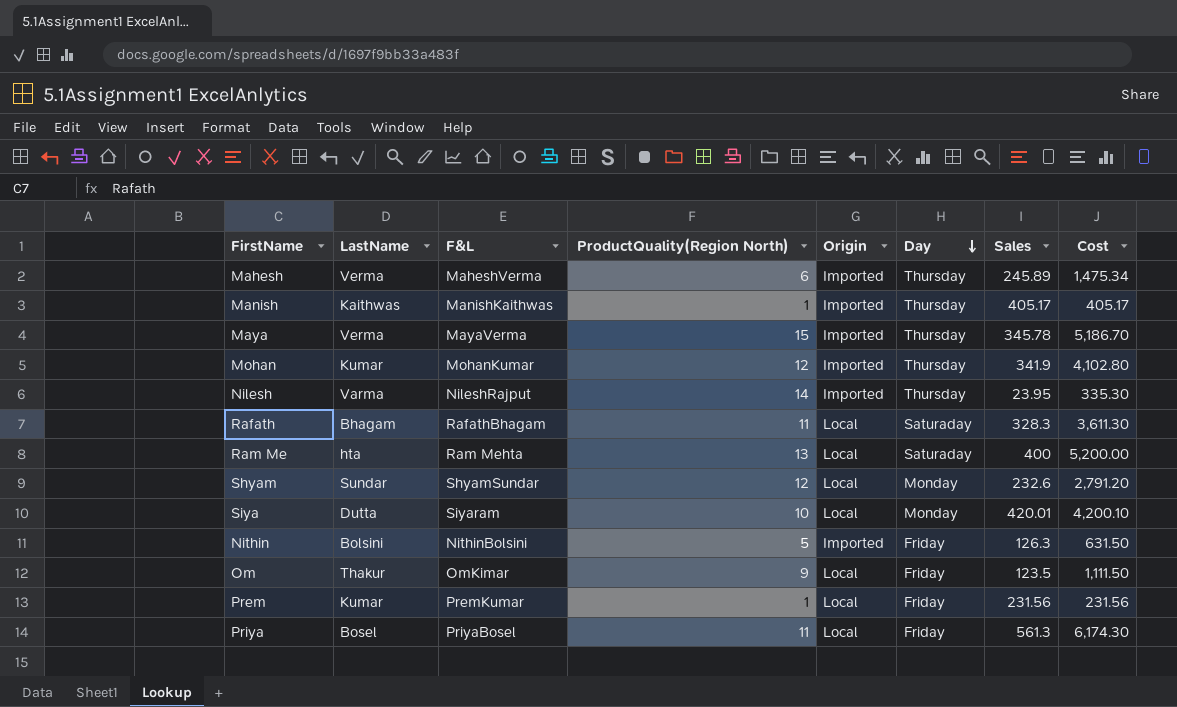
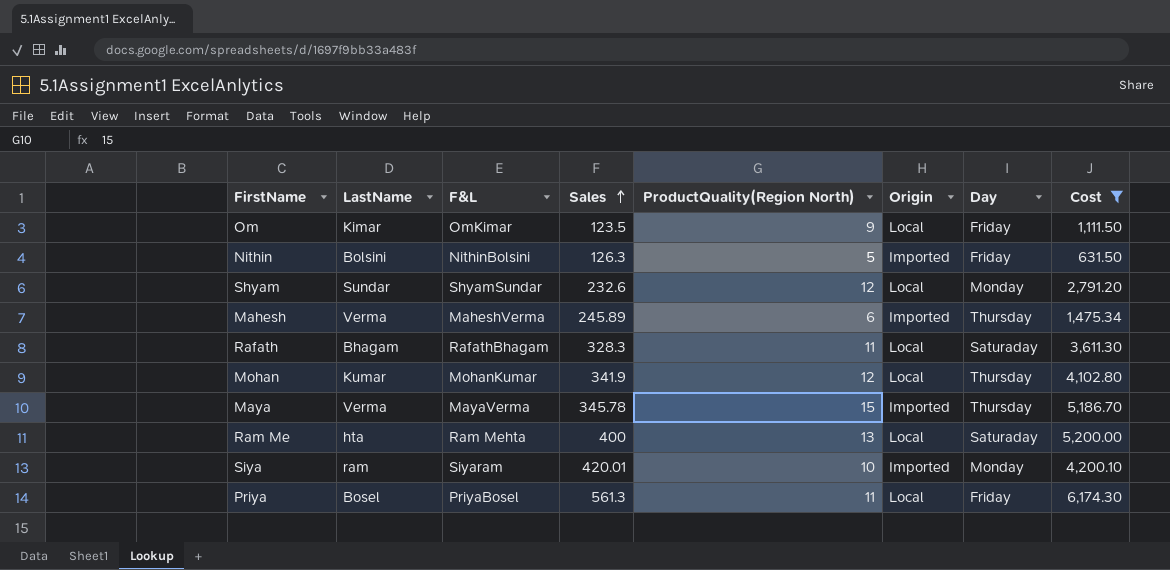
filter: none -> Cost >= 631.50
row order: Day descending -> Sales ascending
column Sales | position: 7 -> 4
Om | LastName: Thakur -> Kimar
Mohan | Origin: Imported -> Local
Siya | LastName: Dutta -> ram
Siya | Origin: Local -> Imported

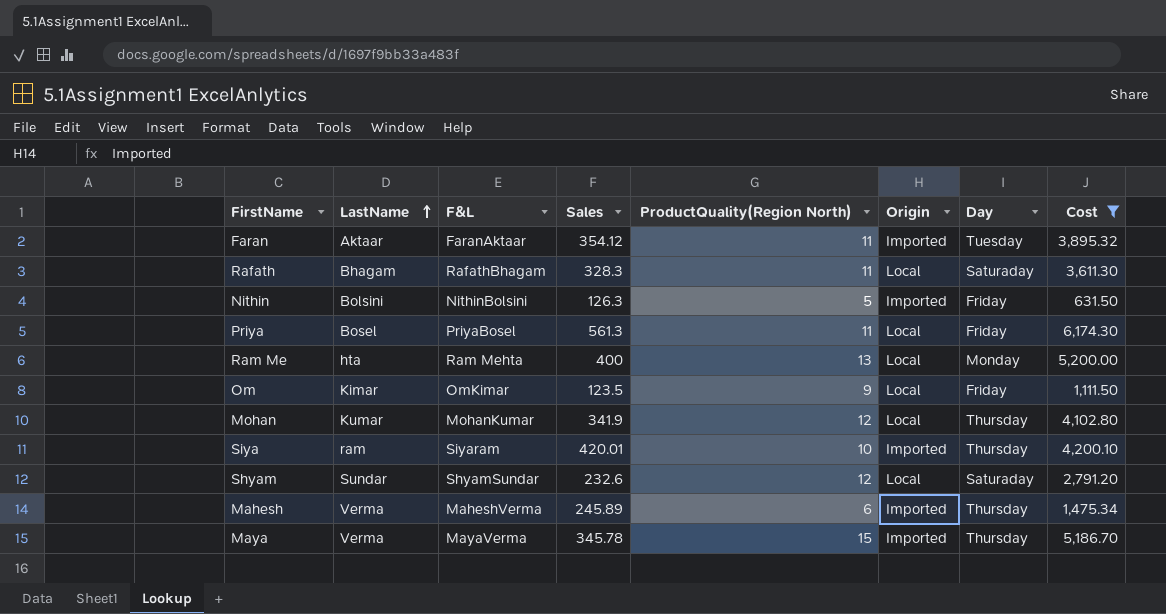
row order: Sales ascending -> LastName ascending
row Faran: none -> Aktaar | FaranAktaar | 354.12 | 11 | Imported | Tuesday | 3,895.32
Ram Me | Day: Saturaday -> Monday
Siya | Day: Monday -> Thursday
Shyam | Day: Monday -> Saturaday

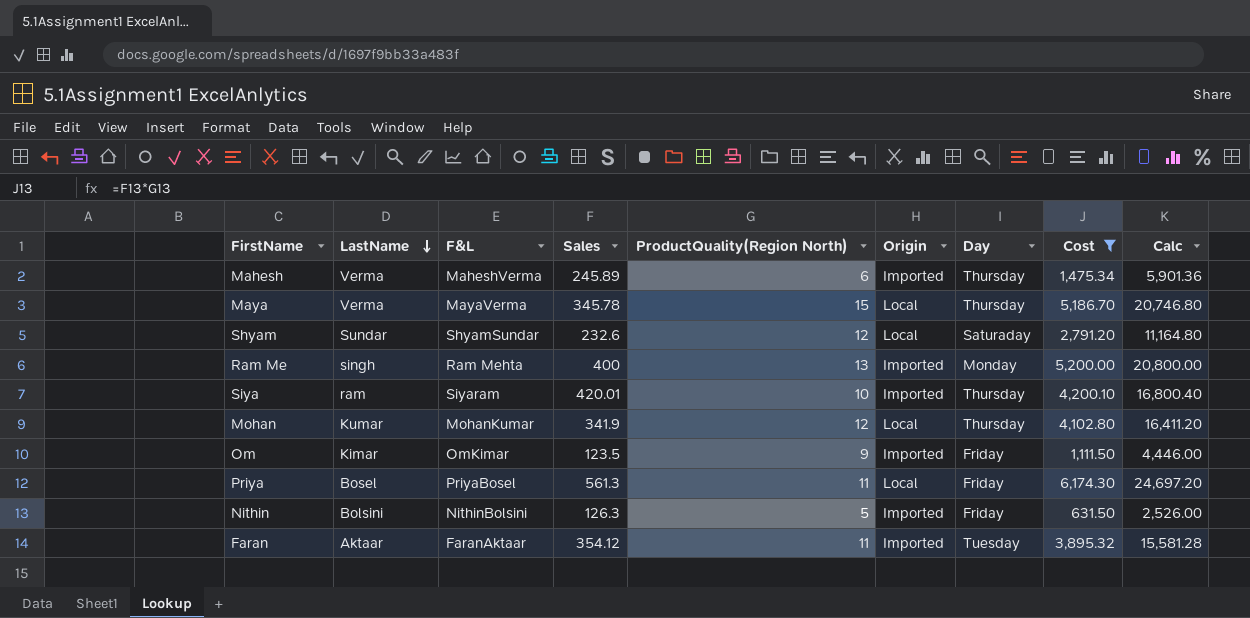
row order: LastName ascending -> LastName descending
column Calc | formula: none -> [Cost] * 4
row Rafath: Bhagam | RafathBhagam | 328.3 | 11 | Local | Saturaday | 3,611.30 -> none
Maya | Origin: Imported -> Local
Ram Me | LastName: hta -> singh
Ram Me | Origin: Local -> Imported
Om | Origin: Local -> Imported

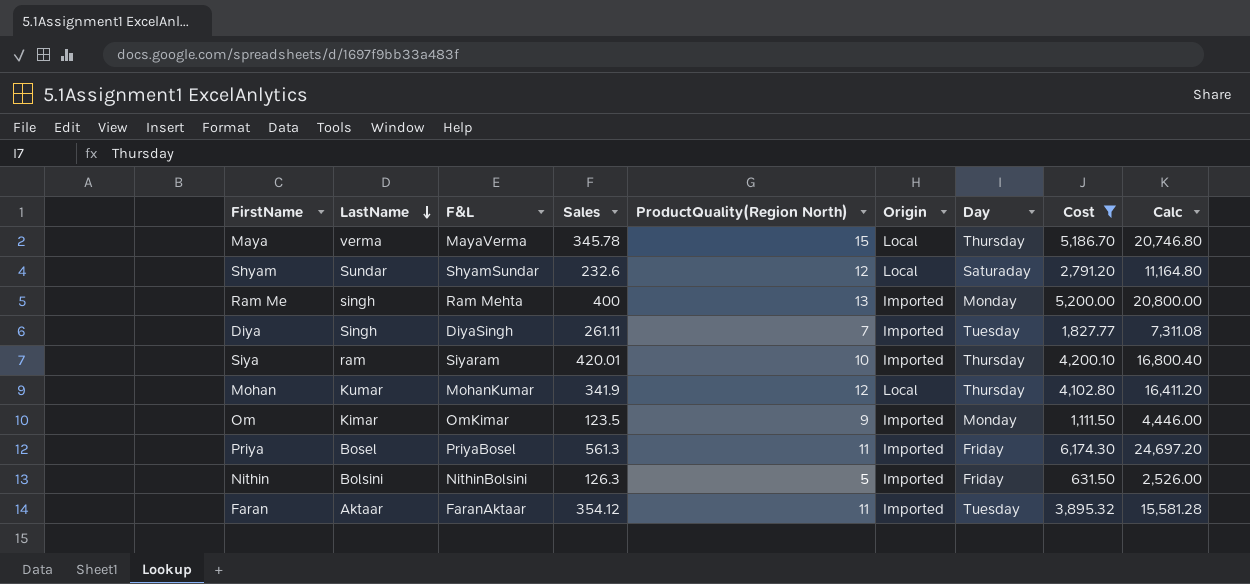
row Mahesh: Verma | MaheshVerma | 245.89 | 6 | Imported | Thursday | 1,475.34 | 5,901.36 -> none
Maya | LastName: Verma -> verma
row Diya: none -> Singh | DiyaSingh | 261.11 | 7 | Imported | Tuesday | 1,827.77 | 7,311.08
Om | Day: Friday -> Monday
Priya | Origin: Local -> Imported

